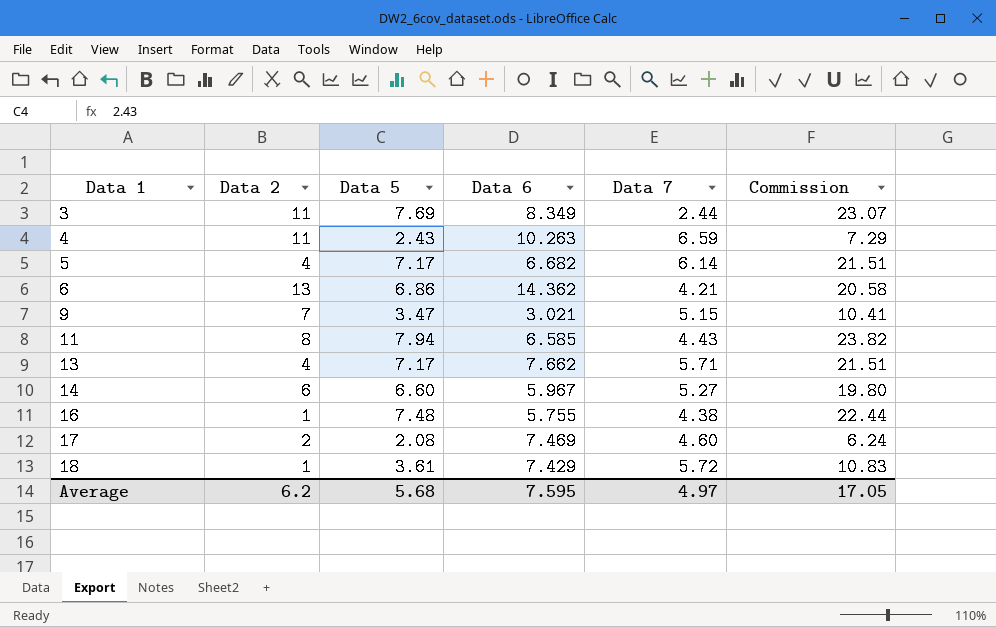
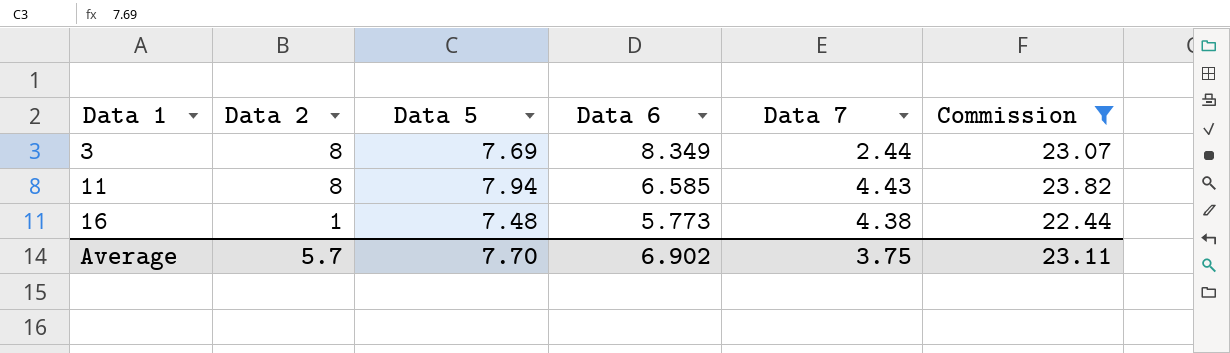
filter: none -> Commission >= 22.44
3 | Data 2: 11 -> 8
16 | Data 6: 5.755 -> 5.773
Average | Data 2: 6.2 -> 5.7
Average | Data 5: 5.68 -> 7.70
Average | Data 6: 7.595 -> 6.902
Average | Data 7: 4.97 -> 3.75
Average | Commission: 17.05 -> 23.11

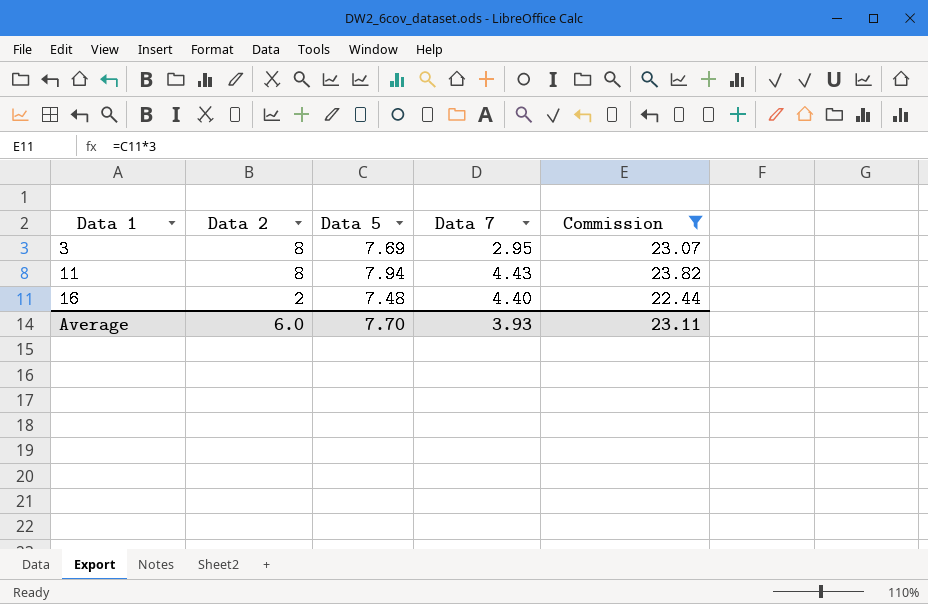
column Data 6 | position: 4 -> none
3 | Data 7: 2.44 -> 2.95
16 | Data 2: 1 -> 2
16 | Data 7: 4.38 -> 4.40
Average | Data 2: 5.7 -> 6.0
Average | Data 7: 3.75 -> 3.93

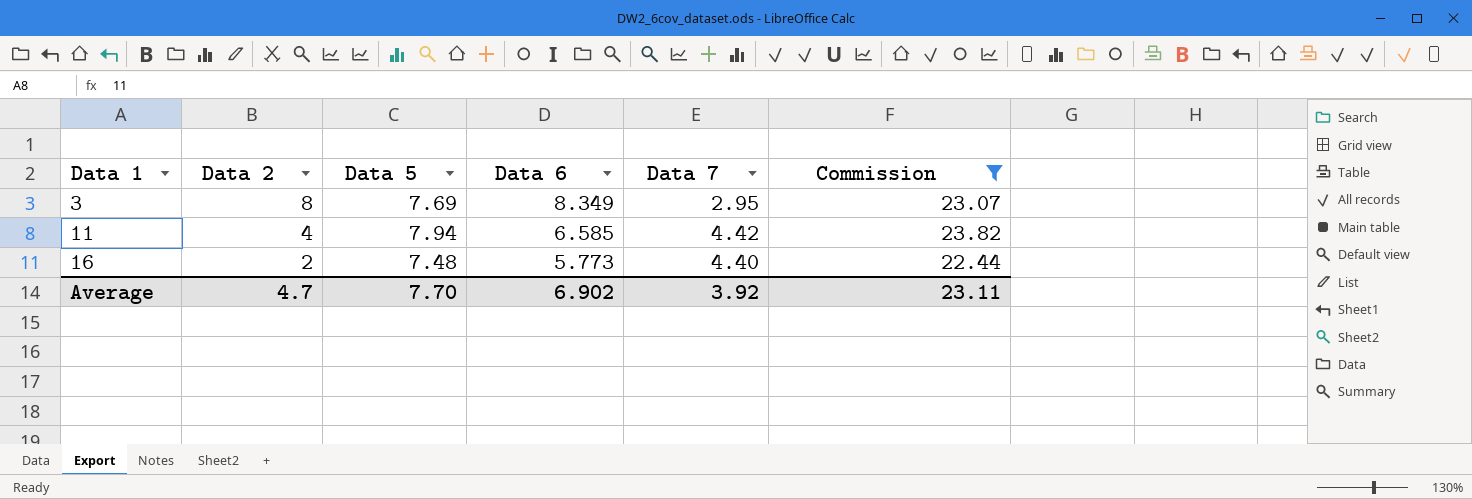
column Data 6 | position: none -> 4
11 | Data 2: 8 -> 4
11 | Data 7: 4.43 -> 4.42
Average | Data 2: 6.0 -> 4.7
Average | Data 7: 3.93 -> 3.92

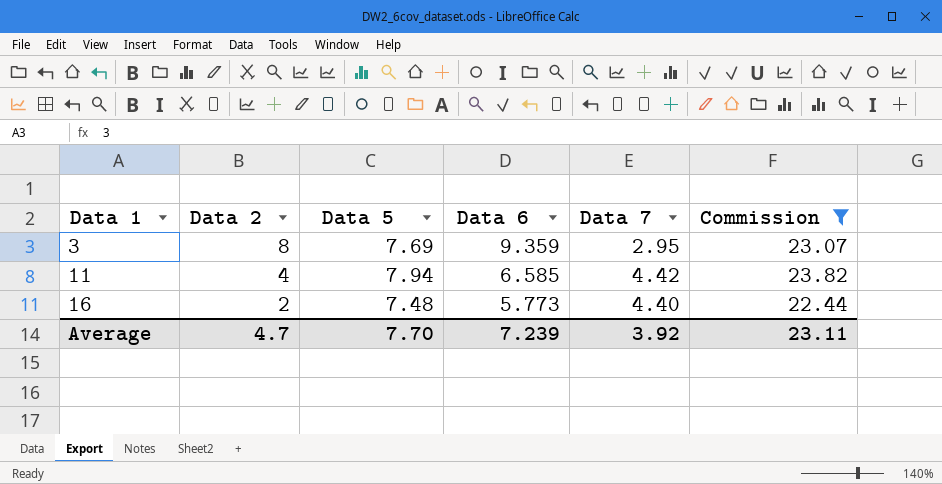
3 | Data 6: 8.349 -> 9.359
Average | Data 6: 6.902 -> 7.239

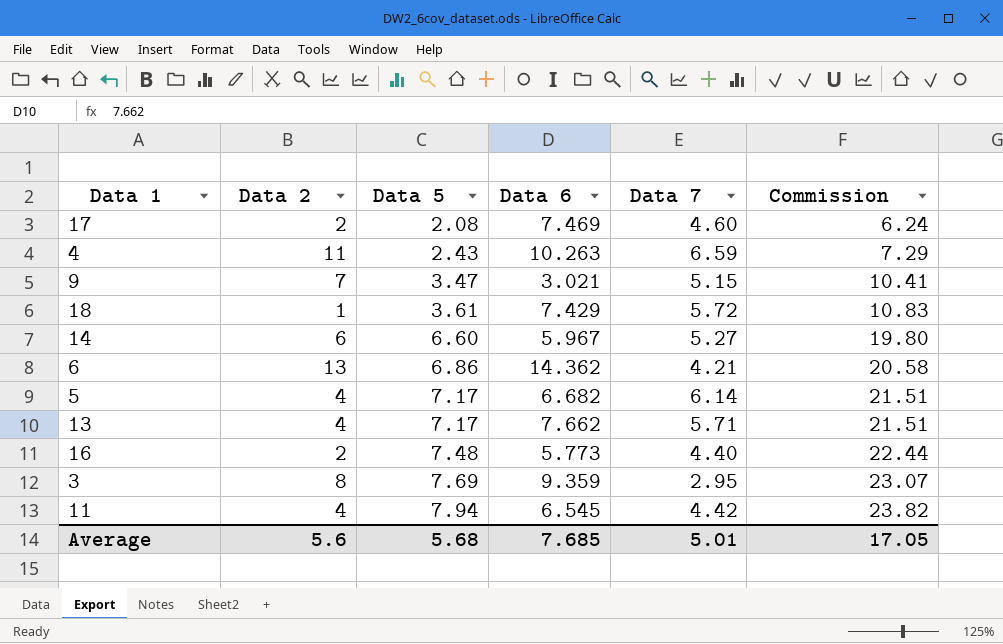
filter: Commission >= 22.44 -> none
row order: Data 1 ascending -> Data 5 ascending
11 | Data 6: 6.585 -> 6.545
Average | Data 2: 4.7 -> 5.6
Average | Data 5: 7.70 -> 5.68
Average | Data 6: 7.239 -> 7.685
Average | Data 7: 3.92 -> 5.01
Average | Commission: 23.11 -> 17.05

